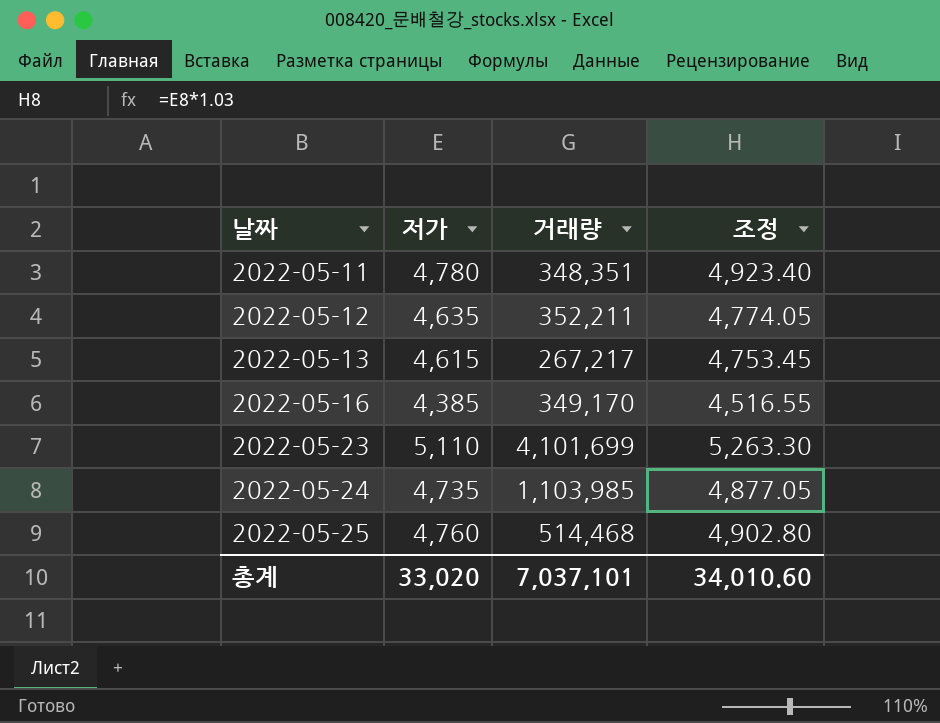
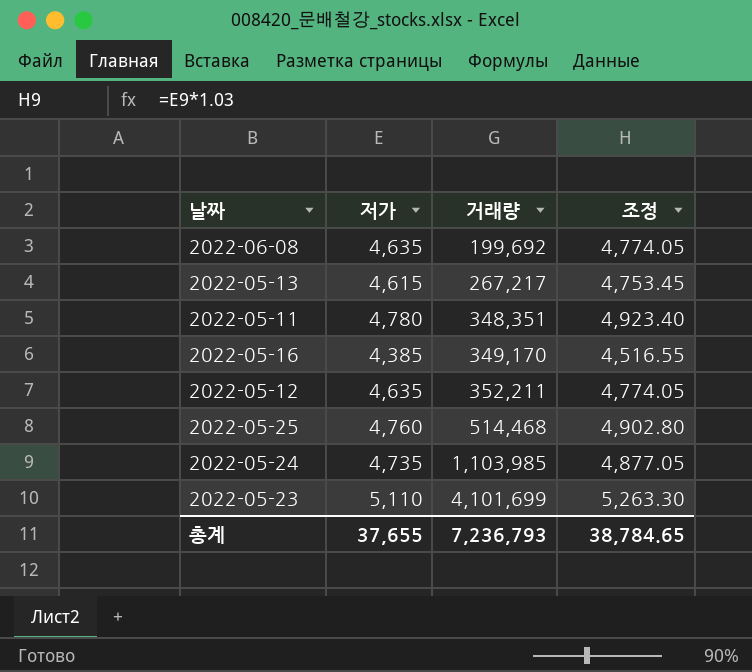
row order: 날짜 ascending -> 거래량 ascending
row 2022-06-08: none -> 4,635 | 199,692 | 4,774.05
총계 | 저가: 33,020 -> 37,655
총계 | 거래량: 7,037,101 -> 7,236,793
총계 | 조정: 34,010.60 -> 38,784.65

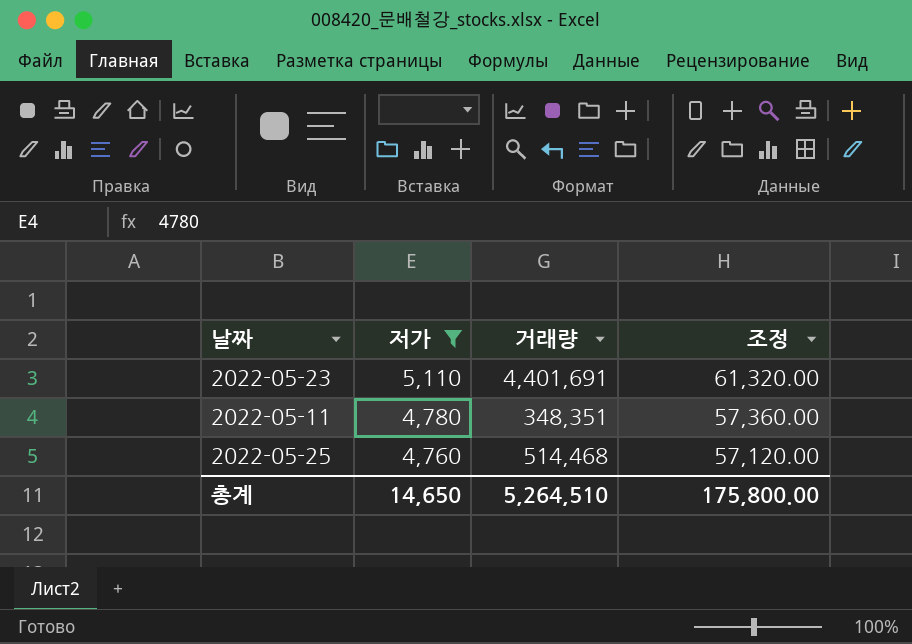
filter: none -> 저가 >= 4,760
row order: 거래량 ascending -> 저가 descending
column 조정 | formula: [저가] * 1.03 -> [저가] * 12
2022-05-23 | 거래량: 4,101,699 -> 4,401,691
총계 | 저가: 37,655 -> 14,650
총계 | 거래량: 7,236,793 -> 5,264,510
총계 | 조정: 38,784.65 -> 175,800.00

